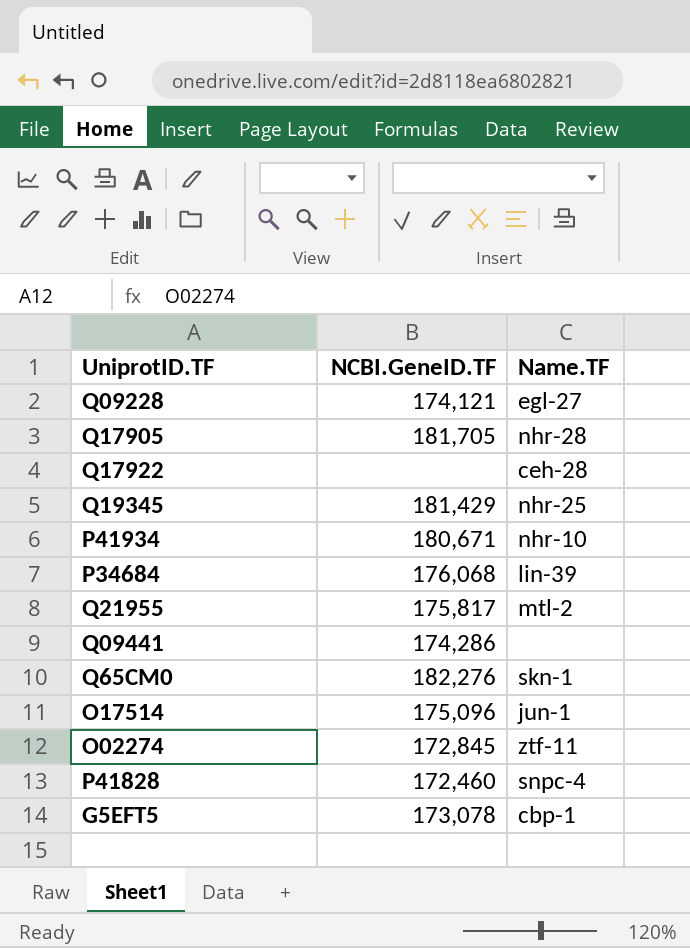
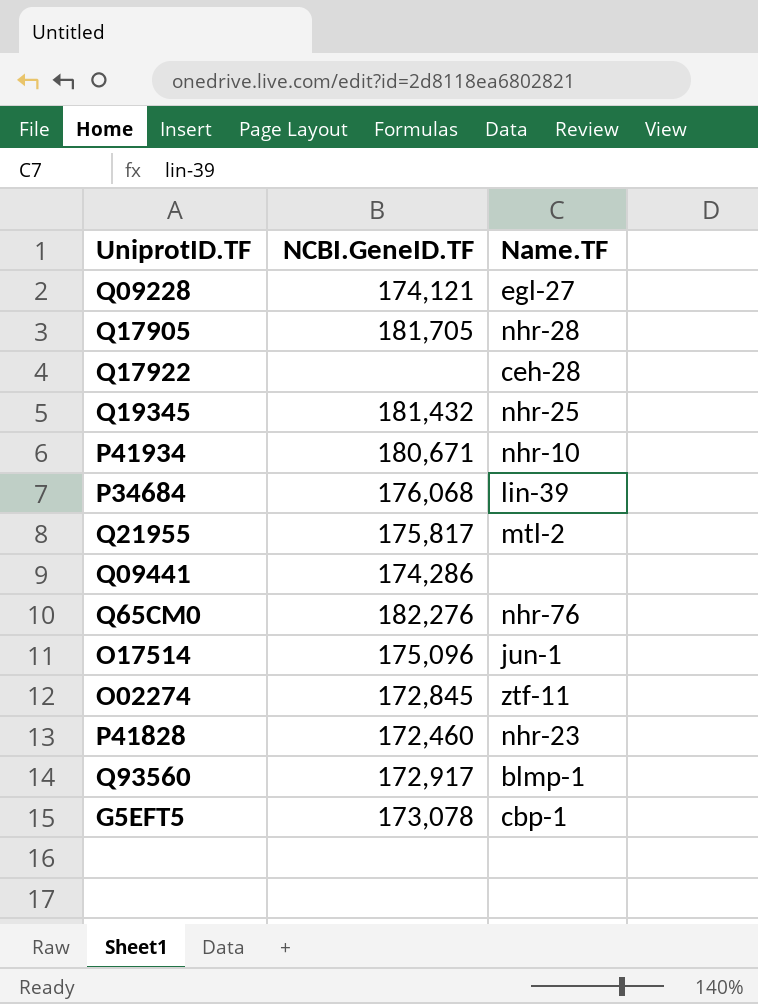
Q19345 | NCBI.GeneID.TF: 181,429 -> 181,432
Q65CM0 | Name.TF: skn-1 -> nhr-76
P41828 | Name.TF: snpc-4 -> nhr-23
row Q93560: none -> 172,917 | blmp-1

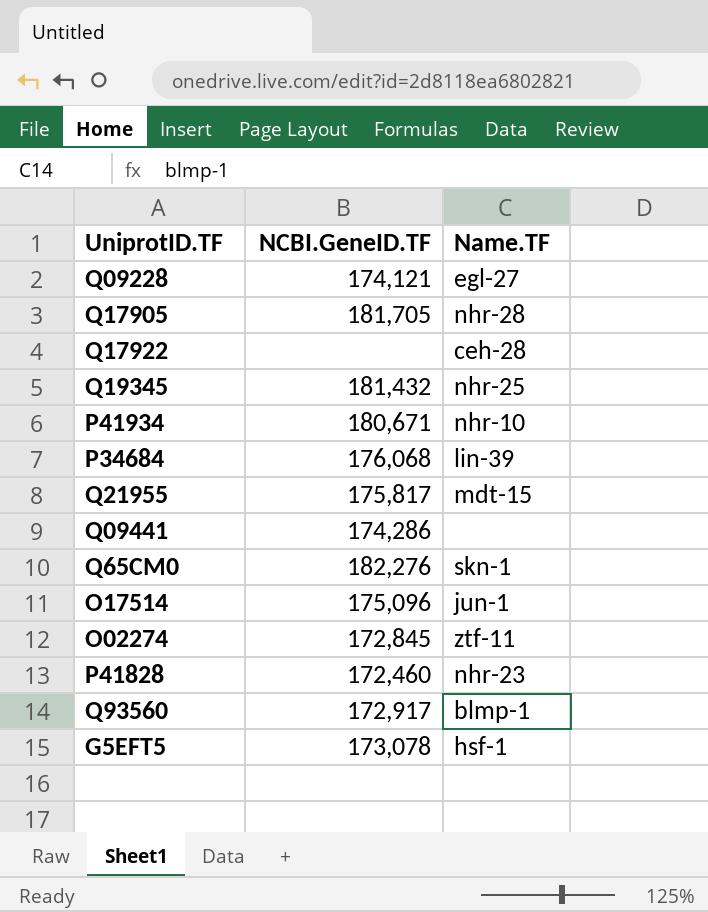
Q21955 | Name.TF: mtl-2 -> mdt-15
Q65CM0 | Name.TF: nhr-76 -> skn-1
G5EFT5 | Name.TF: cbp-1 -> hsf-1

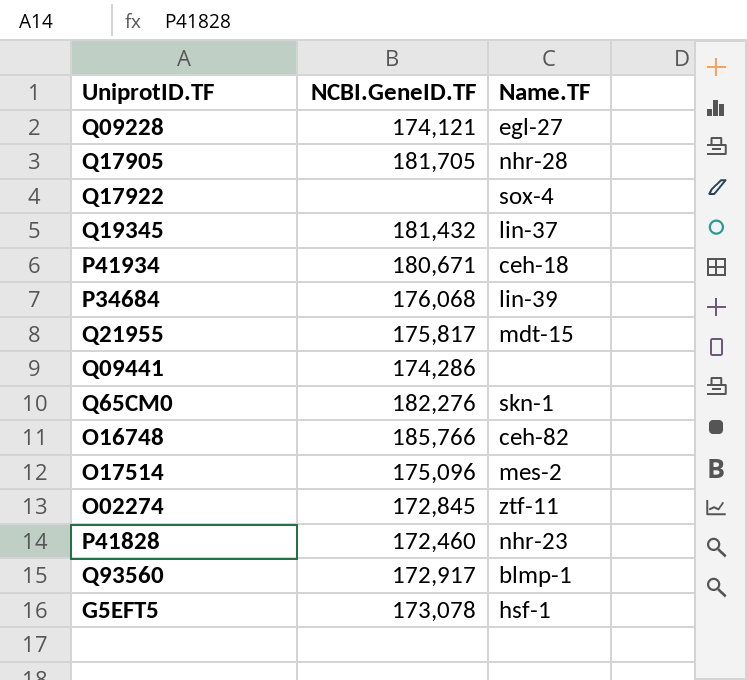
Q17922 | Name.TF: ceh-28 -> sox-4
Q19345 | Name.TF: nhr-25 -> lin-37
P41934 | Name.TF: nhr-10 -> ceh-18
row O16748: none -> 185,766 | ceh-82
O17514 | Name.TF: jun-1 -> mes-2

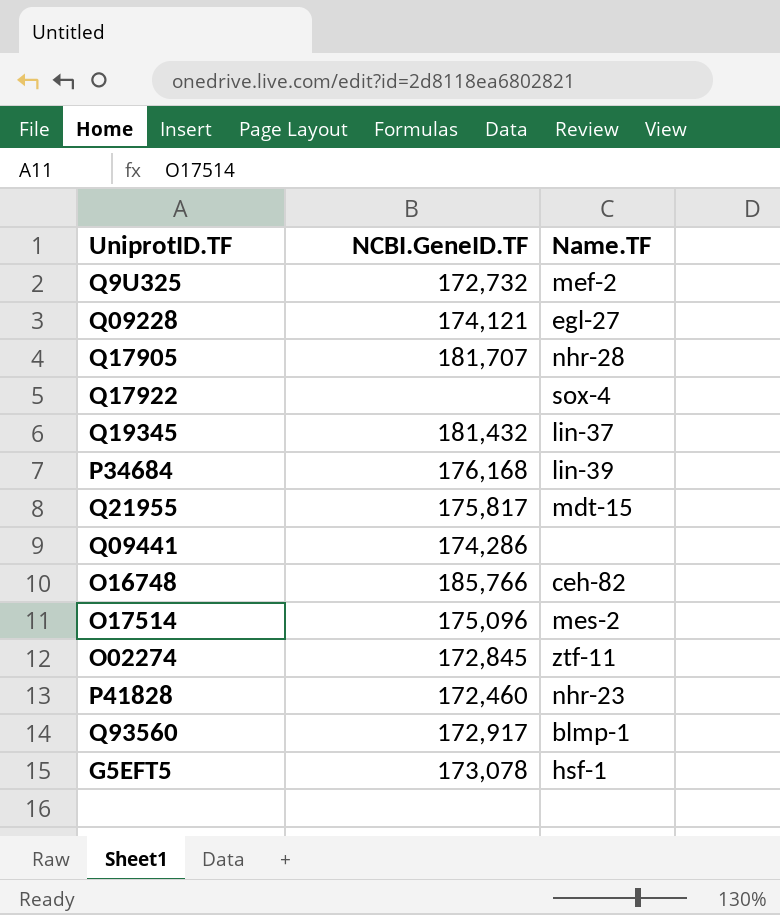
row P41934: 180,671 | ceh-18 -> none
row Q65CM0: 182,276 | skn-1 -> none
row Q9U325: none -> 172,732 | mef-2
Q17905 | NCBI.GeneID.TF: 181,705 -> 181,707
P34684 | NCBI.GeneID.TF: 176,068 -> 176,168

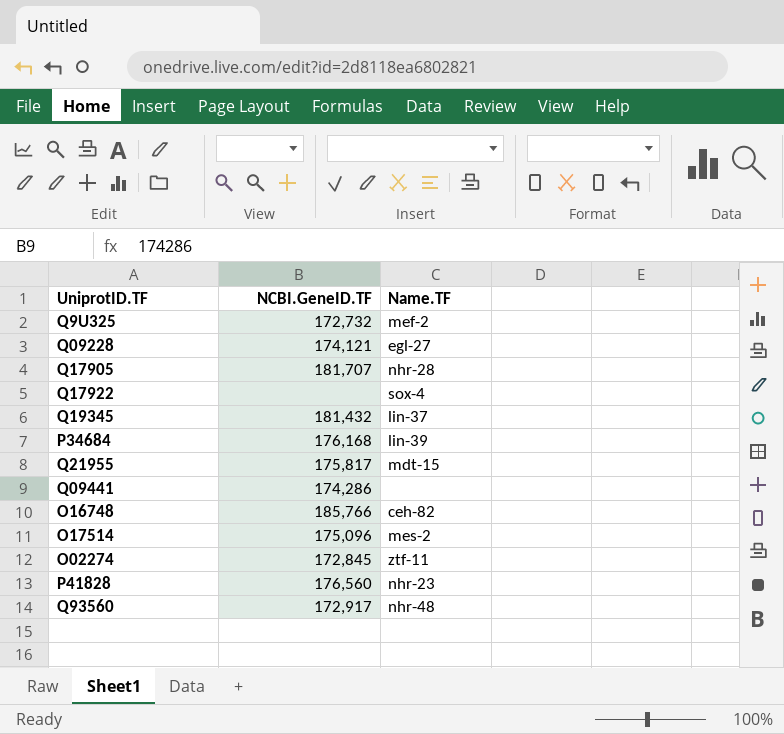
row G5EFT5: 173,078 | hsf-1 -> none
P41828 | NCBI.GeneID.TF: 172,460 -> 176,560
Q93560 | Name.TF: blmp-1 -> nhr-48

